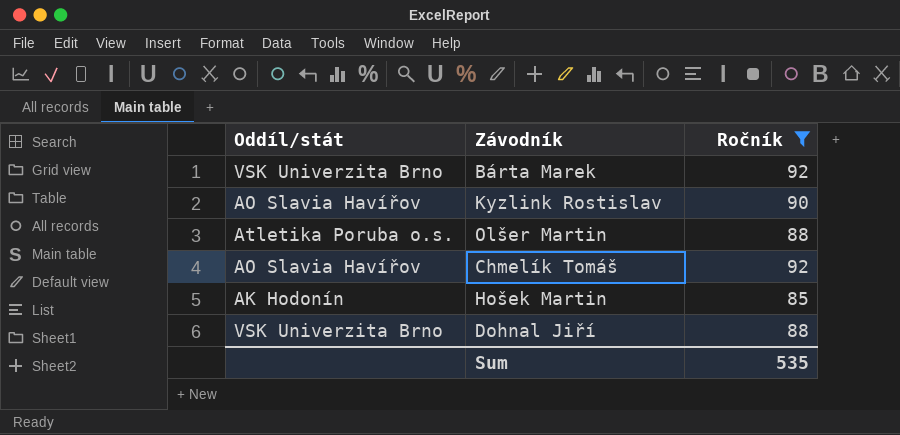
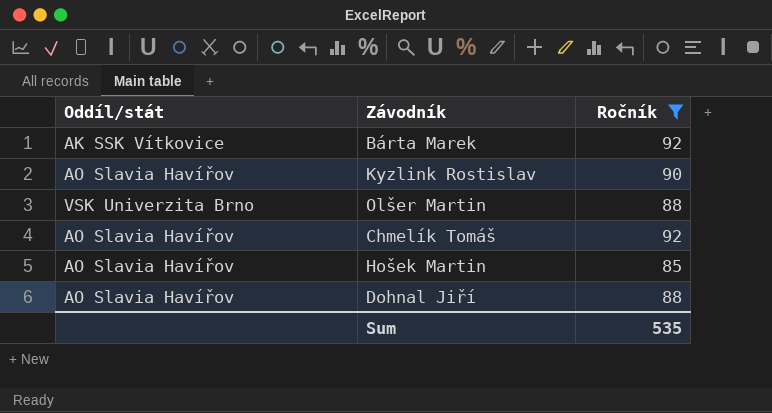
Bárta Marek | Oddíl/stát: VSK Univerzita Brno -> AK SSK Vítkovice
Olšer Martin | Oddíl/stát: Atletika Poruba o.s. -> VSK Univerzita Brno
Hošek Martin | Oddíl/stát: AK Hodonín -> AO Slavia Havířov
Dohnal Jiří | Oddíl/stát: VSK Univerzita Brno -> AO Slavia Havířov

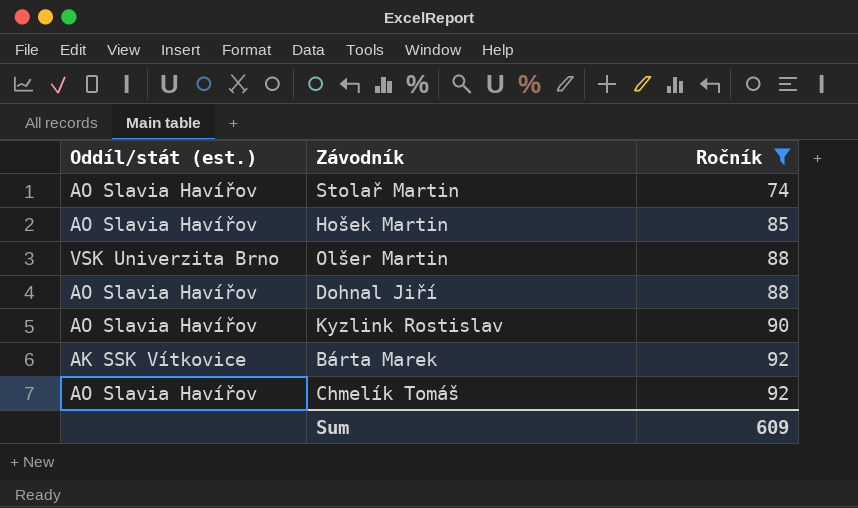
row order: none -> Ročník ascending
column name: Oddíl/stát -> Oddíl/stát (est.)
row Stolař Martin: none -> AO Slavia Havířov | 74
Sum | Ročník: 535 -> 609

